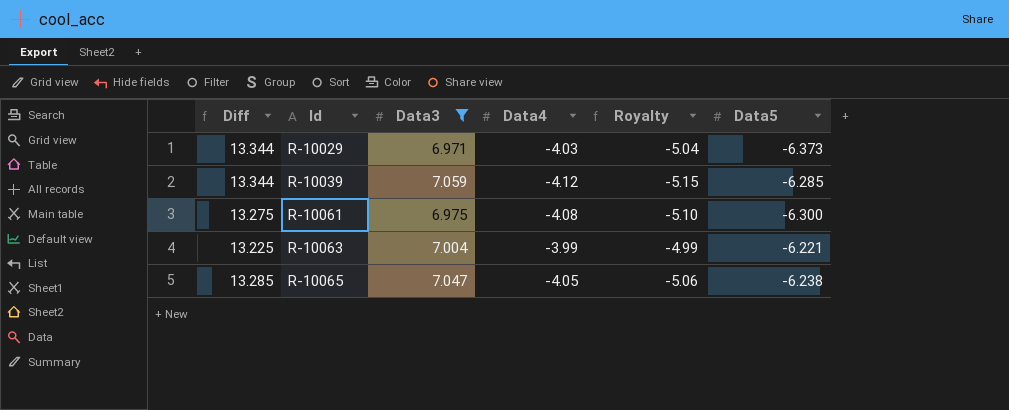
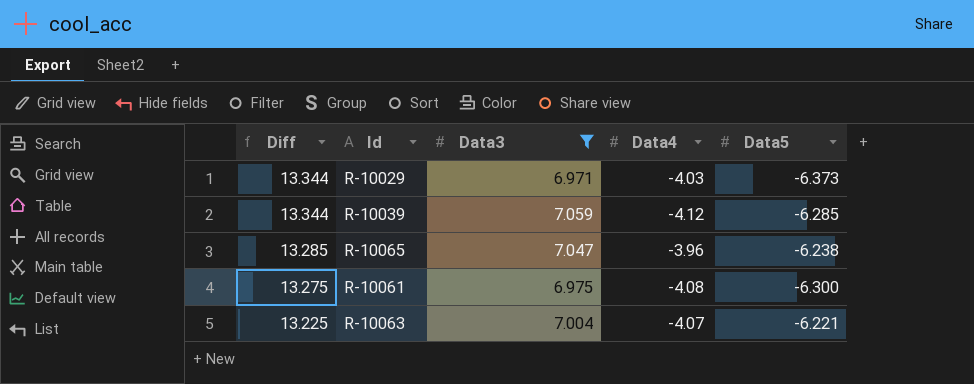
row order: Id ascending -> Diff descending
column Royalty | formula: [Data4] * 1.25 -> none
R-10065 | Data4: -4.05 -> -3.96
R-10063 | Data4: -3.99 -> -4.07

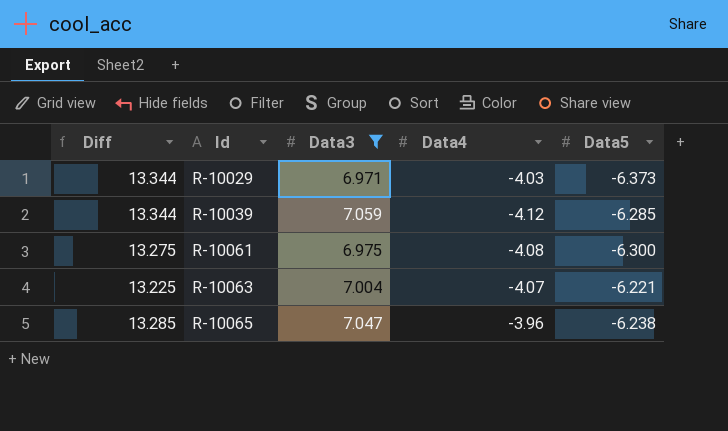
row order: Diff descending -> Id ascending

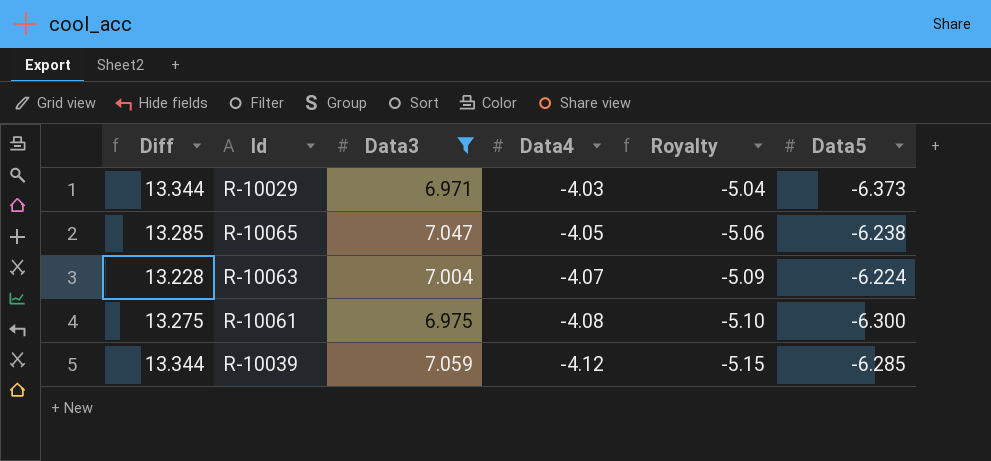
row order: Id ascending -> Data4 descending
column Royalty | formula: none -> [Data4] * 1.25
R-10065 | Data4: -3.96 -> -4.05
R-10063 | Diff: 13.225 -> 13.228
R-10063 | Data5: -6.221 -> -6.224

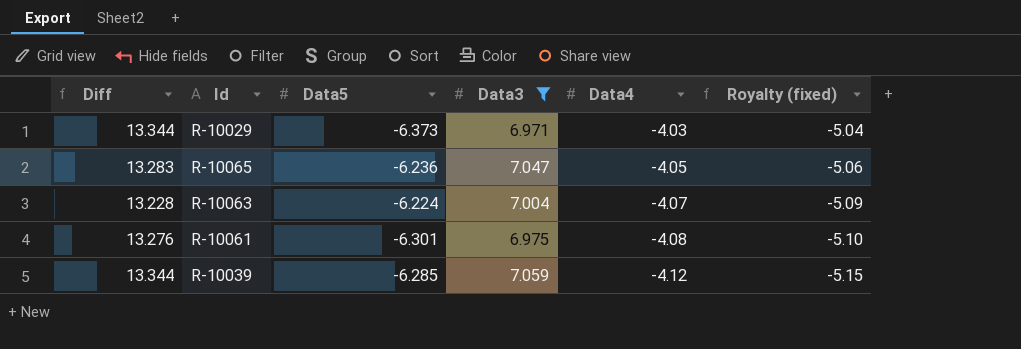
column Data5 | position: 6 -> 3
column name: Royalty -> Royalty (fixed)
R-10065 | Diff: 13.285 -> 13.283
R-10065 | Data5: -6.238 -> -6.236
R-10061 | Diff: 13.275 -> 13.276
R-10061 | Data5: -6.300 -> -6.301

